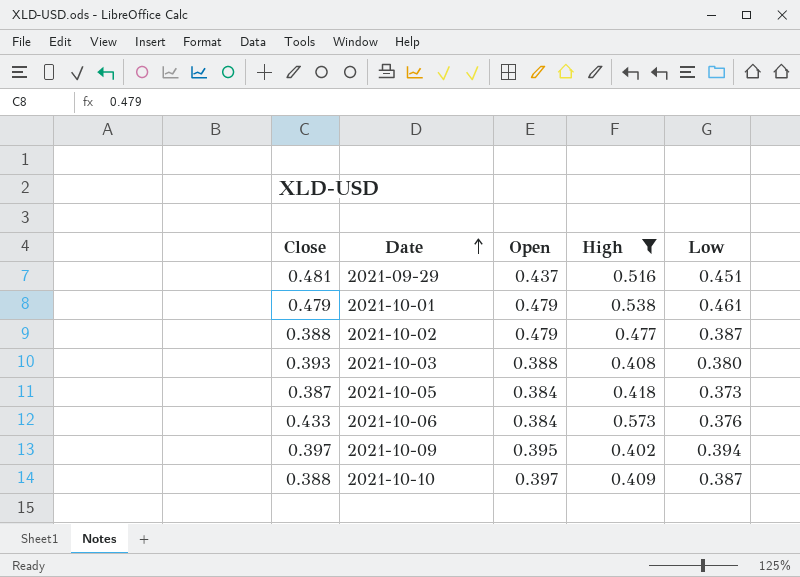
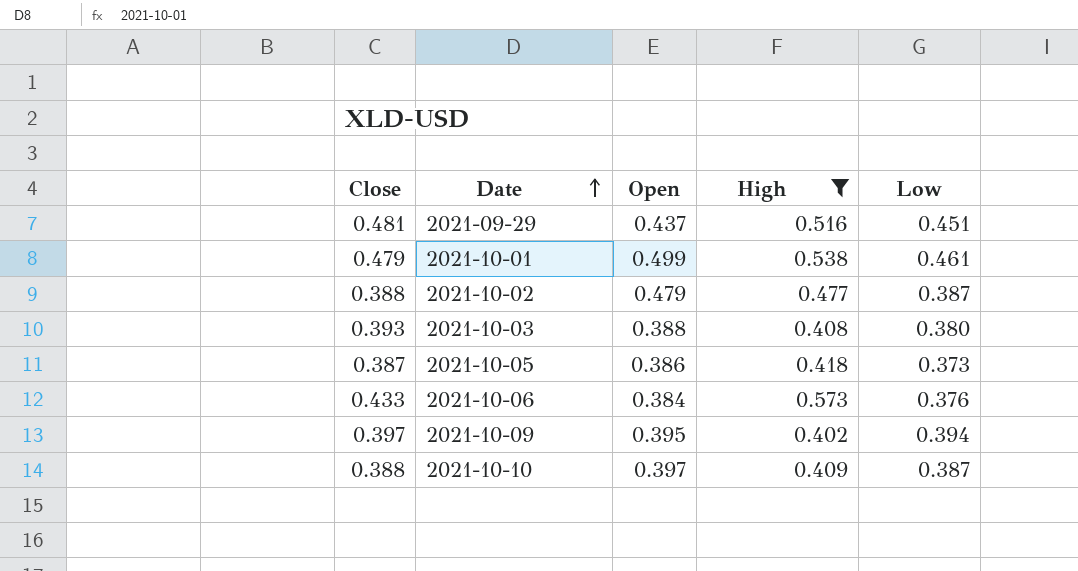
2021-10-01 | Open: 0.479 -> 0.499
2021-10-05 | Open: 0.384 -> 0.386

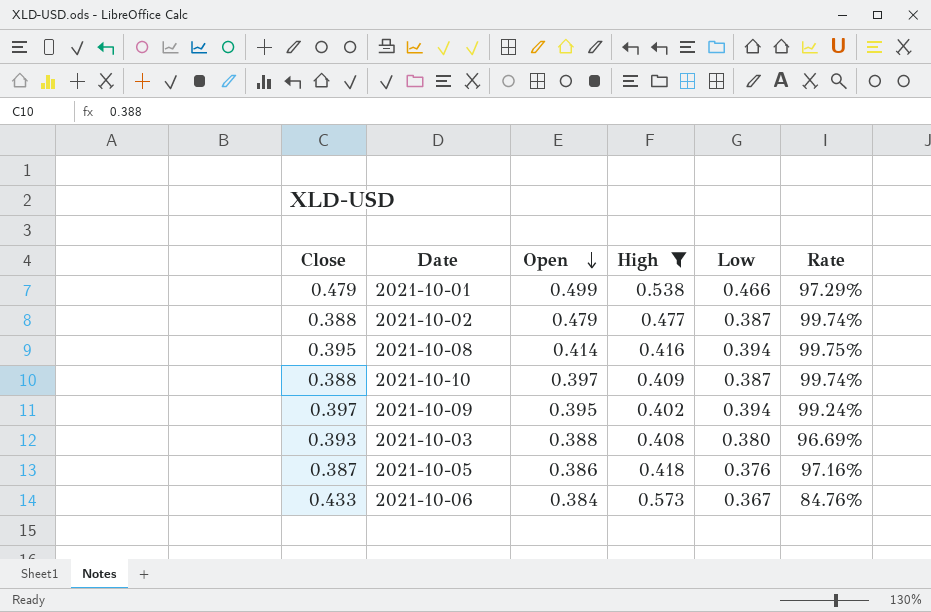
row order: Date ascending -> Open descending
column Rate | formula: none -> [Low] / [Close]
row 2021-09-29: 0.481 | 0.437 | 0.516 | 0.451 -> none
2021-10-01 | Low: 0.461 -> 0.466
row 2021-10-08: none -> 0.395 | 0.414 | 0.416 | 0.394 | 99.75%
2021-10-05 | Low: 0.373 -> 0.376
2021-10-06 | Low: 0.376 -> 0.367

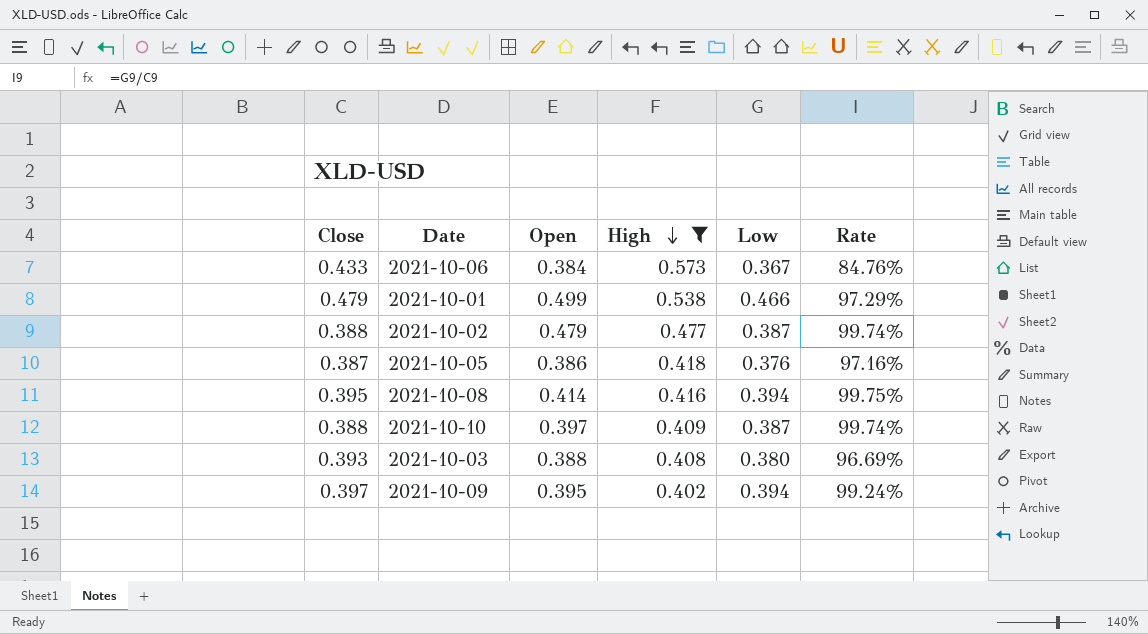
row order: Open descending -> High descending

